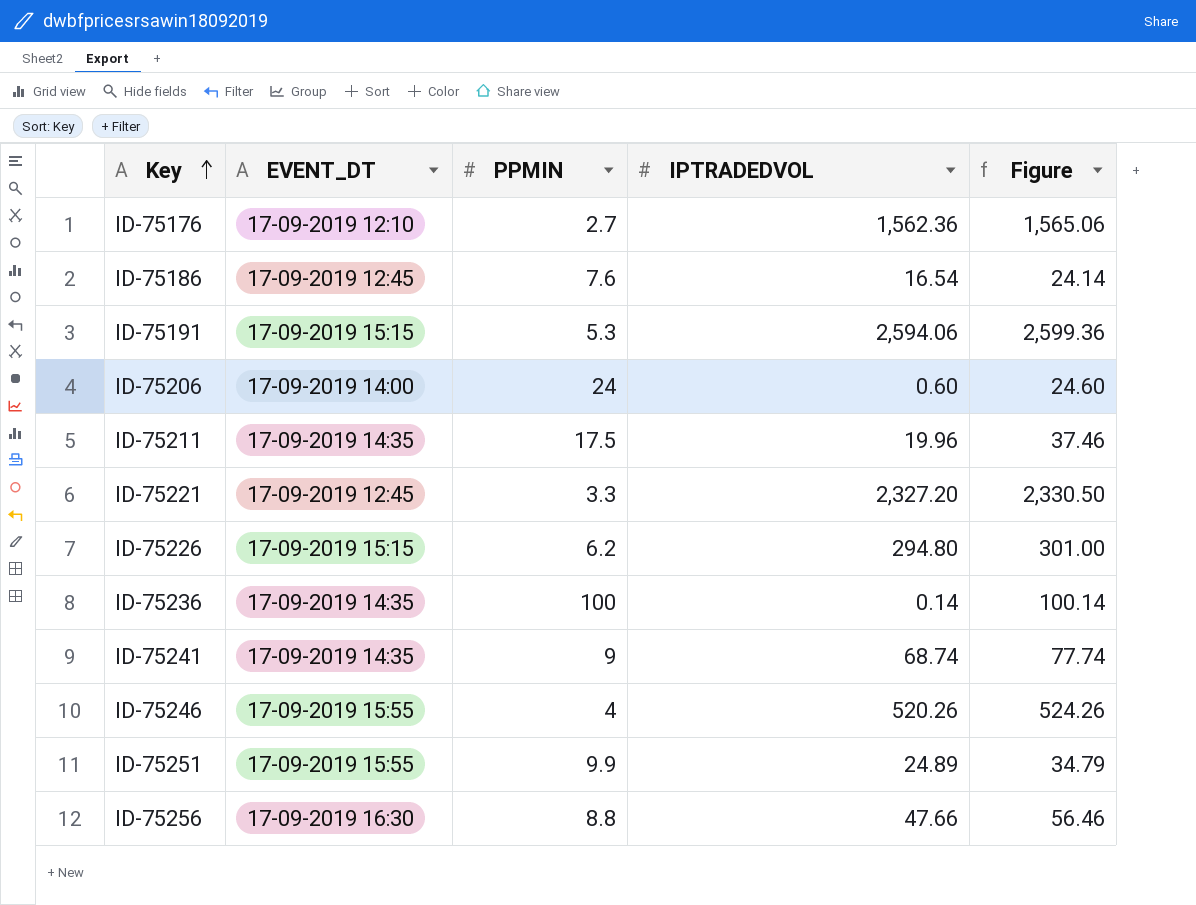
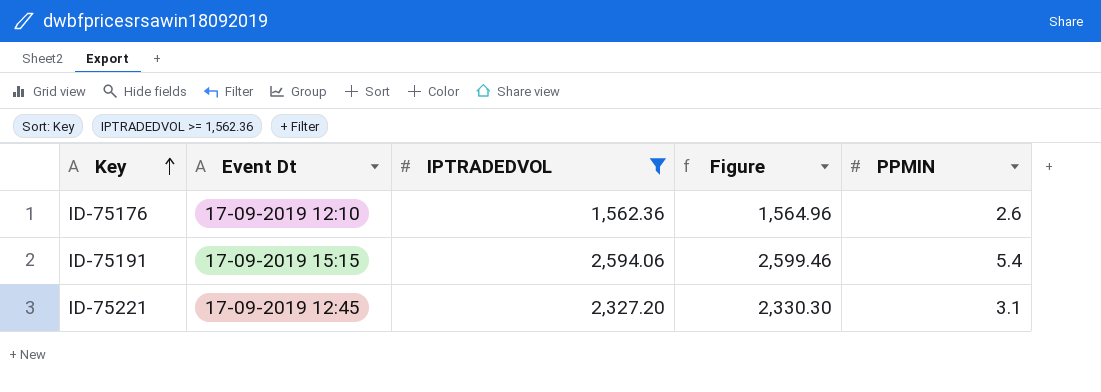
filter: none -> IPTRADEDVOL >= 1,562.36
column name: EVENT_DT -> Event Dt
column PPMIN | position: 3 -> 5
ID-75176 | Figure: 1,565.06 -> 1,564.96
ID-75176 | PPMIN: 2.7 -> 2.6
ID-75191 | Figure: 2,599.36 -> 2,599.46
ID-75191 | PPMIN: 5.3 -> 5.4
ID-75221 | Figure: 2,330.50 -> 2,330.30
ID-75221 | PPMIN: 3.3 -> 3.1

